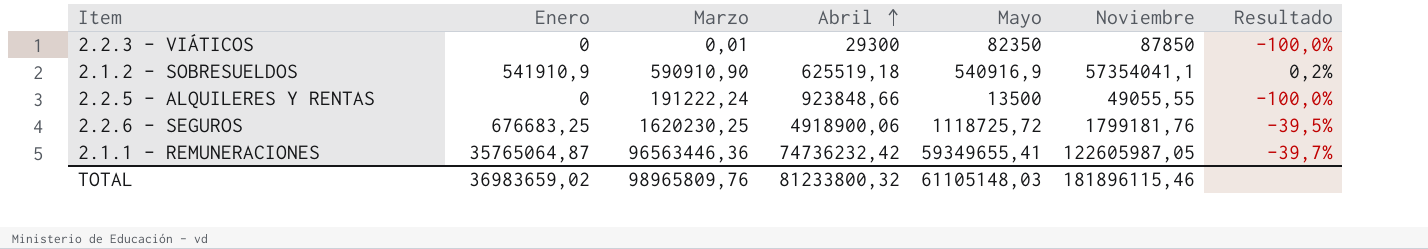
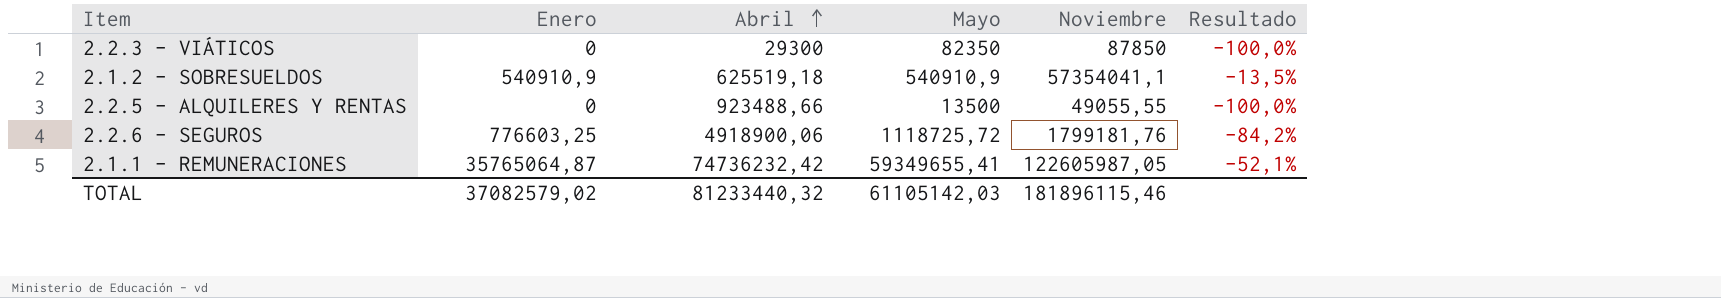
column Marzo | position: 3 -> none
column Resultado | formula: ([Enero] - [Mayo]) / [Mayo] -> ([Enero] - [Abril]) / [Abril]
2.1.2 - SOBRESUELDOS | Enero: 541910,9 -> 540910,9
2.1.2 - SOBRESUELDOS | Mayo: 540916,9 -> 540910,9
2.2.5 - ALQUILERES Y RENTAS | Abril: 923848,66 -> 923488,66
2.2.6 - SEGUROS | Enero: 676683,25 -> 776603,25
TOTAL | Enero: 36983659,02 -> 37082579,02
TOTAL | Abril: 81233800,32 -> 81233440,32
TOTAL | Mayo: 61105148,03 -> 61105142,03

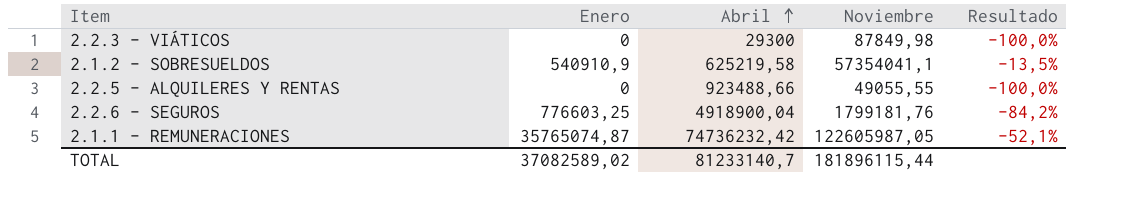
column Mayo | position: 4 -> none
2.2.3 - VIÁTICOS | Noviembre: 87850 -> 87849,98
2.1.2 - SOBRESUELDOS | Abril: 625519,18 -> 625219,58
2.2.6 - SEGUROS | Abril: 4918900,06 -> 4918900,04
2.1.1 - REMUNERACIONES | Enero: 35765064,87 -> 35765074,87
TOTAL | Enero: 37082579,02 -> 37082589,02
TOTAL | Abril: 81233440,32 -> 81233140,7
TOTAL | Noviembre: 181896115,46 -> 181896115,44

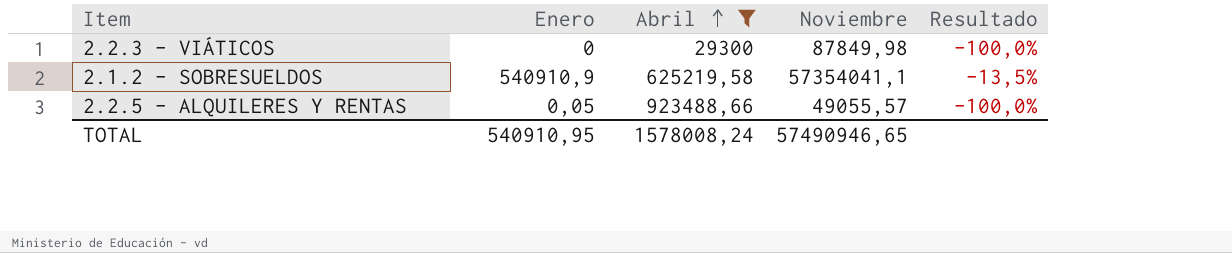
filter: none -> Abril <= 923488,66
2.2.5 - ALQUILERES Y RENTAS | Enero: 0 -> 0,05
2.2.5 - ALQUILERES Y RENTAS | Noviembre: 49055,55 -> 49055,57
TOTAL | Enero: 37082589,02 -> 540910,95
TOTAL | Abril: 81233140,7 -> 1578008,24
TOTAL | Noviembre: 181896115,44 -> 57490946,65

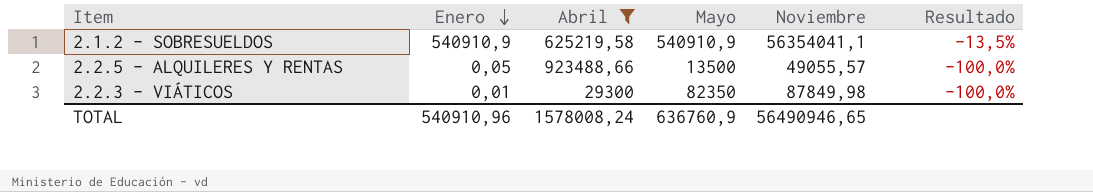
row order: Abril ascending -> Enero descending
column Mayo | position: none -> 4
2.1.2 - SOBRESUELDOS | Noviembre: 57354041,1 -> 56354041,1
2.2.3 - VIÁTICOS | Enero: 0 -> 0,01
TOTAL | Enero: 540910,95 -> 540910,96
TOTAL | Noviembre: 57490946,65 -> 56490946,65

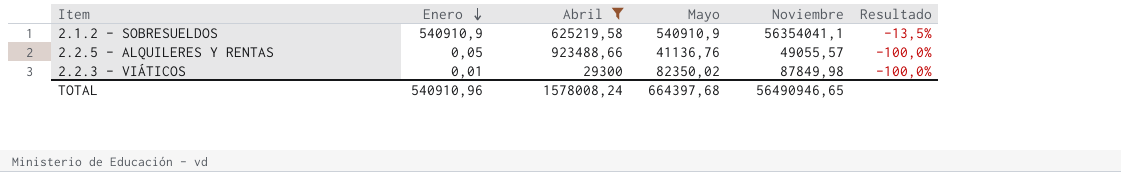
2.2.5 - ALQUILERES Y RENTAS | Mayo: 13500 -> 41136,76
2.2.3 - VIÁTICOS | Mayo: 82350 -> 82350,02
TOTAL | Mayo: 636760,9 -> 664397,68

